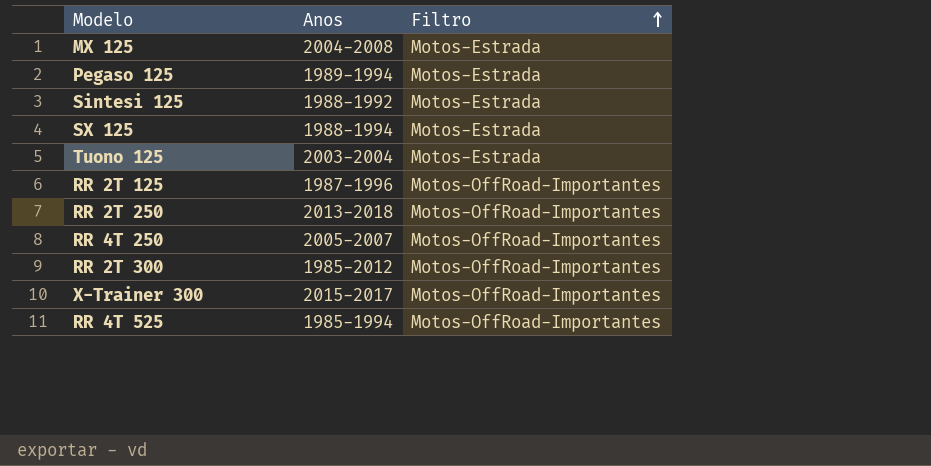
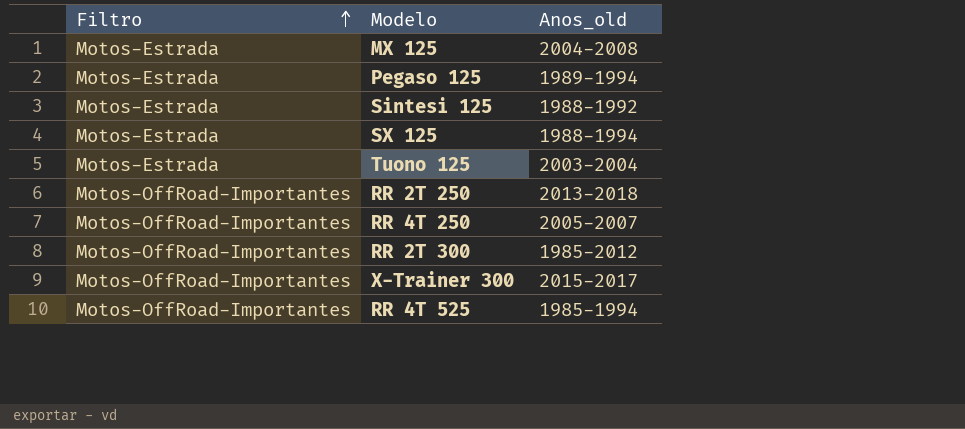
column Filtro | position: 3 -> 1
column name: Anos -> Anos_old
row RR 2T 125: 1987-1996 | Motos-OffRoad-Importantes -> none

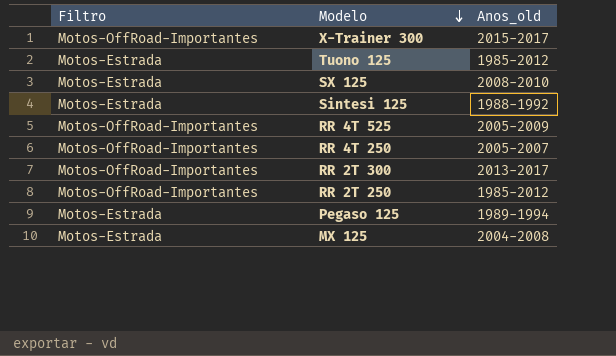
row order: Filtro ascending -> Modelo descending
Tuono 125 | Anos_old: 2003-2004 -> 1985-2012
SX 125 | Anos_old: 1988-1994 -> 2008-2010
RR 4T 525 | Anos_old: 1985-1994 -> 2005-2009
RR 2T 300 | Anos_old: 1985-2012 -> 2013-2017
RR 2T 250 | Anos_old: 2013-2018 -> 1985-2012

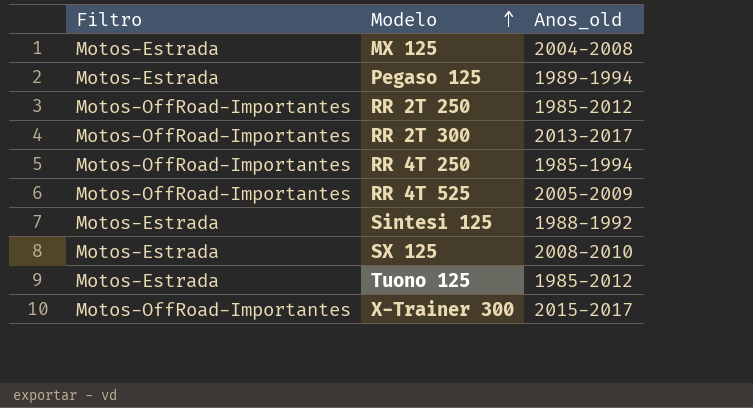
row order: Modelo descending -> Modelo ascending
RR 4T 250 | Anos_old: 2005-2007 -> 1985-1994

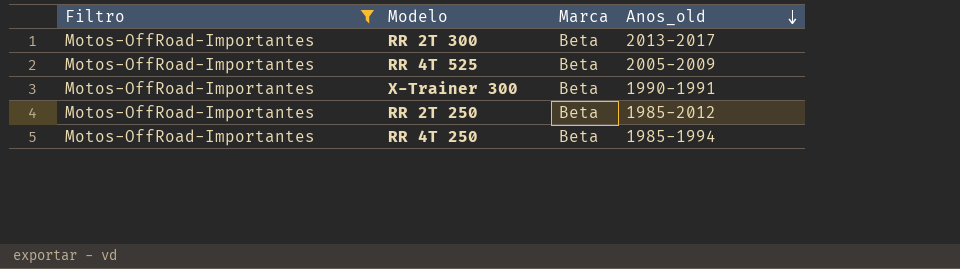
filter: none -> Filtro = Motos-OffRoad-Importantes
row order: Modelo ascending -> Anos_old descending
column Marca | position: none -> 3
X-Trainer 300 | Anos_old: 2015-2017 -> 1990-1991

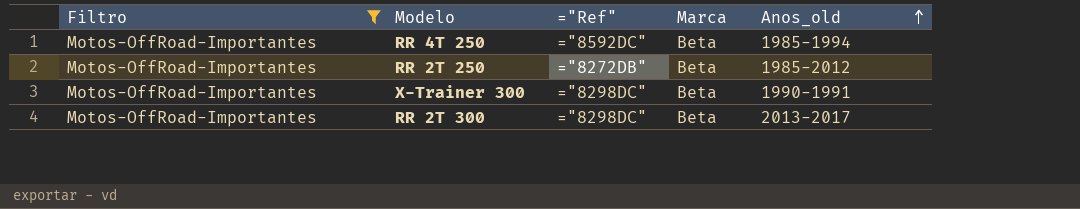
row order: Anos_old descending -> Anos_old ascending
column ="Ref" | position: none -> 3
row RR 4T 525: Motos-OffRoad-Importantes | Beta | 2005-2009 -> none

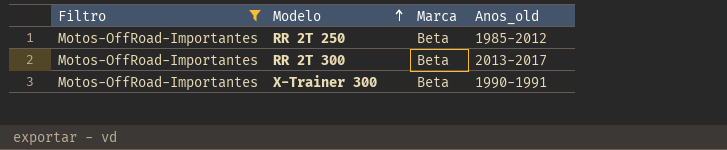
row order: Anos_old ascending -> Modelo ascending
column ="Ref" | position: 3 -> none
row RR 4T 250: Motos-OffRoad-Importantes | ="8592DC" | Beta | 1985-1994 -> none

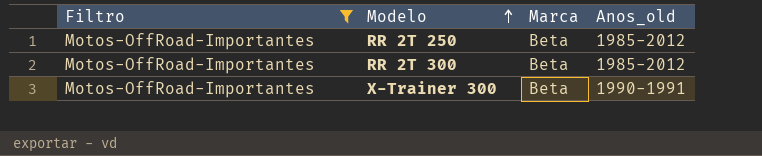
RR 2T 300 | Anos_old: 2013-2017 -> 1985-2012

